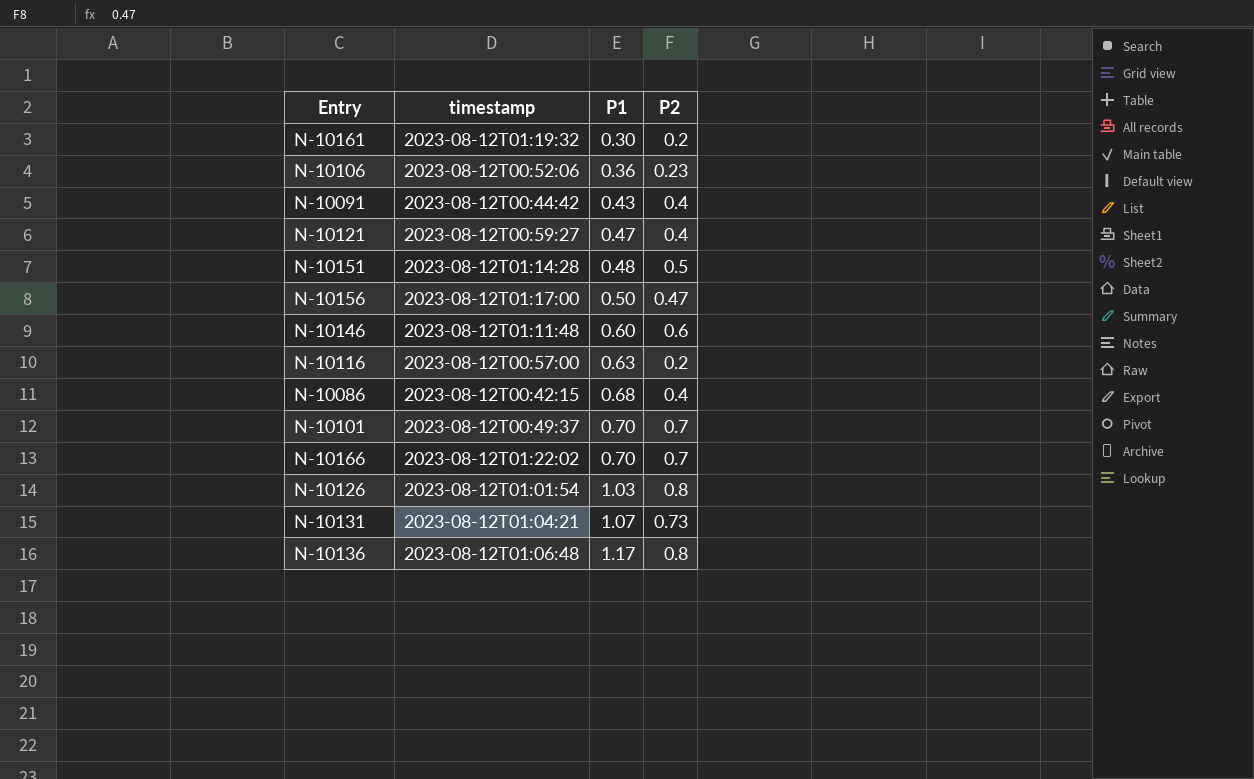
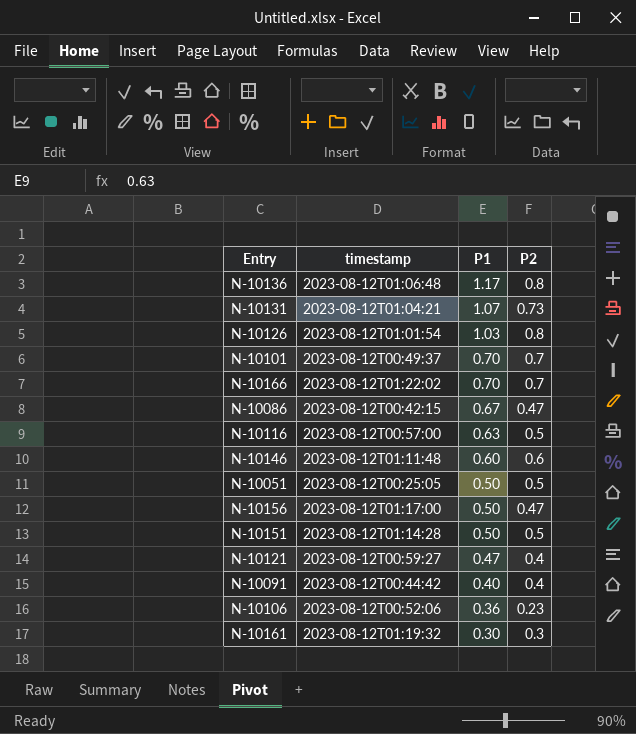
row order: P1 ascending -> P1 descending
N-10086 | P1: 0.68 -> 0.67
N-10086 | P2: 0.4 -> 0.47
N-10116 | P2: 0.2 -> 0.5
row N-10051: none -> 2023-08-12T00:25:05 | 0.50 | 0.5
N-10151 | P1: 0.48 -> 0.50
N-10091 | P1: 0.43 -> 0.40
N-10161 | P2: 0.2 -> 0.3

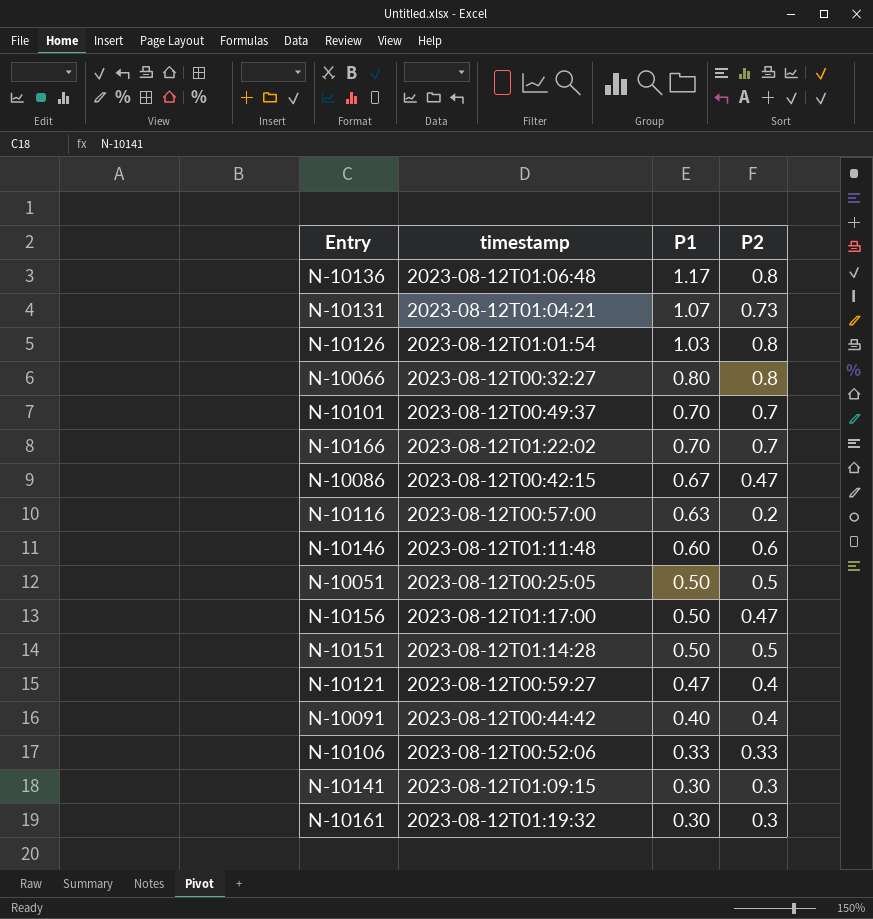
row N-10066: none -> 2023-08-12T00:32:27 | 0.80 | 0.8
N-10116 | P2: 0.5 -> 0.2
N-10106 | P1: 0.36 -> 0.33
N-10106 | P2: 0.23 -> 0.33
row N-10141: none -> 2023-08-12T01:09:15 | 0.30 | 0.3

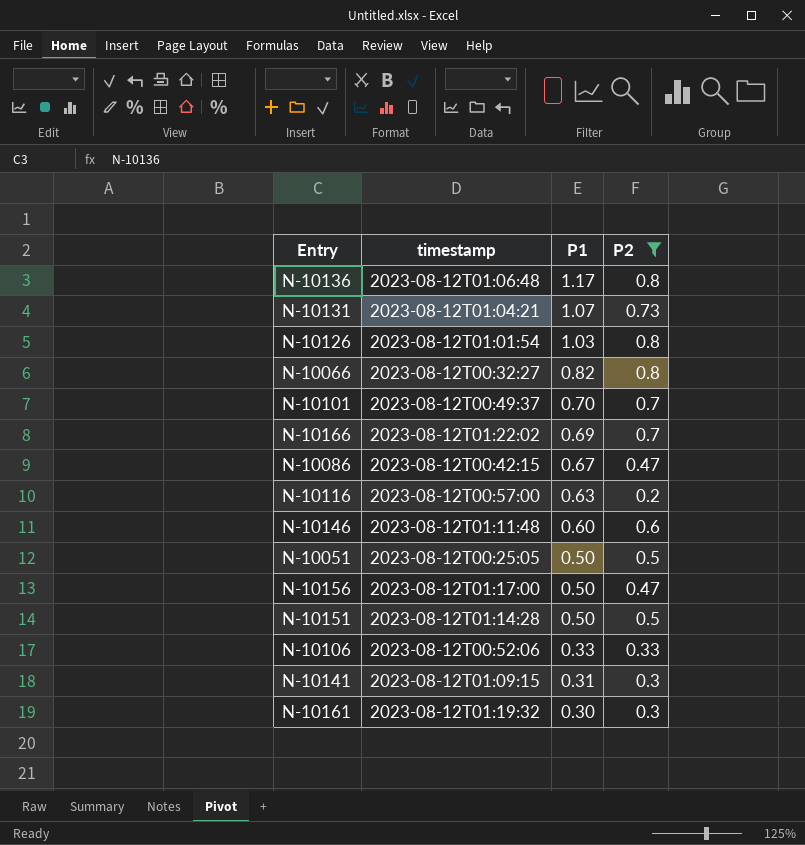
filter: none -> P2 != 0.4
N-10066 | P1: 0.80 -> 0.82
N-10166 | P1: 0.70 -> 0.69
N-10141 | P1: 0.30 -> 0.31

